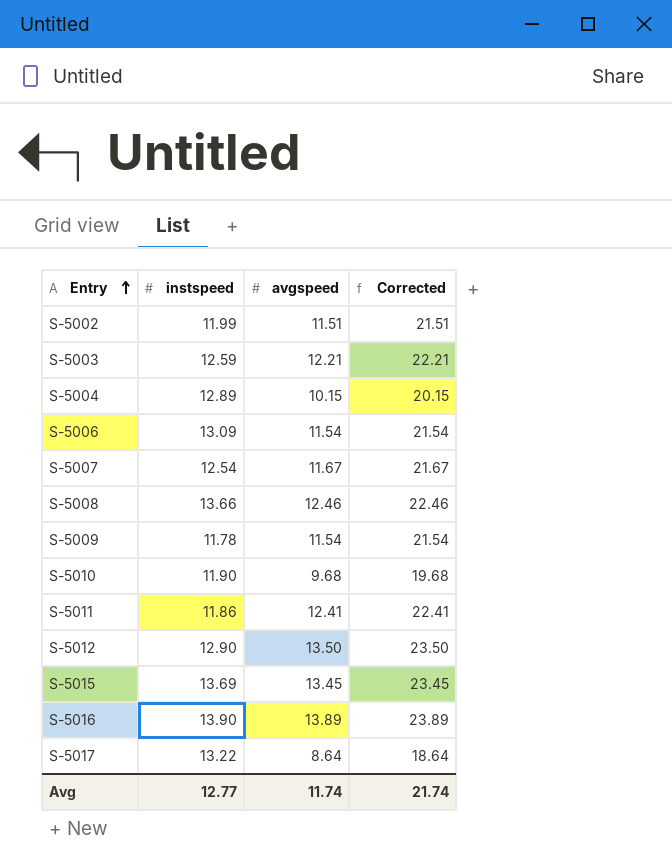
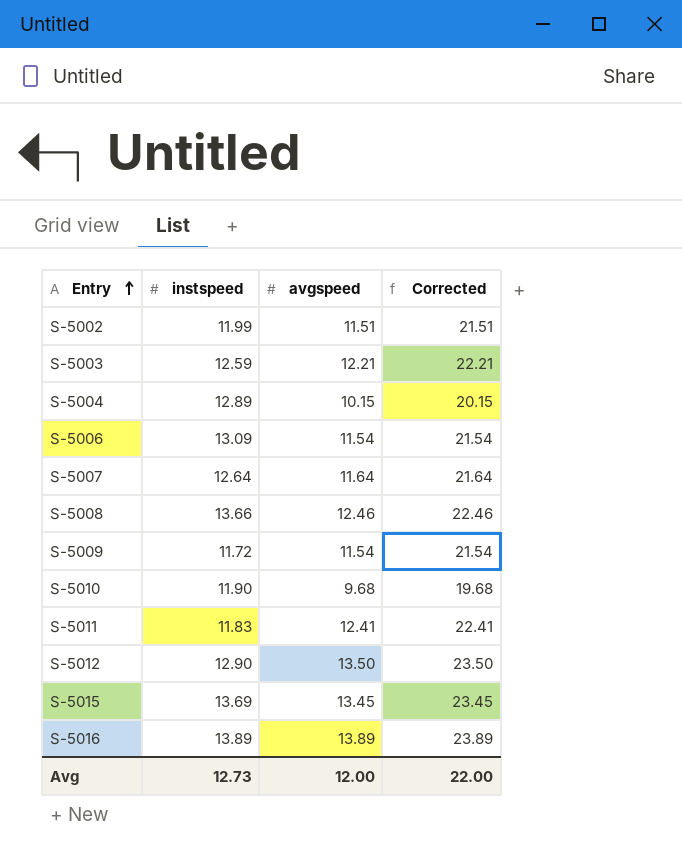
row S-5017: 13.22 | 8.64 | 18.64 -> none
S-5007 | instspeed: 12.54 -> 12.64
S-5007 | avgspeed: 11.67 -> 11.64
S-5007 | Corrected: 21.67 -> 21.64
S-5009 | instspeed: 11.78 -> 11.72
S-5011 | instspeed: 11.86 -> 11.83
S-5016 | instspeed: 13.90 -> 13.89
Avg | instspeed: 12.77 -> 12.73
Avg | avgspeed: 11.74 -> 12.00
Avg | Corrected: 21.74 -> 22.00

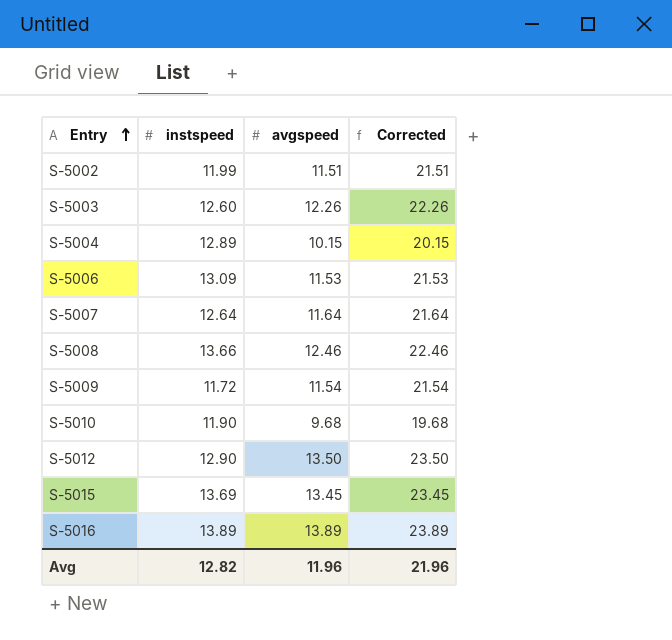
row S-5011: 11.83 | 12.41 | 22.41 -> none
S-5003 | instspeed: 12.59 -> 12.60
S-5003 | avgspeed: 12.21 -> 12.26
S-5003 | Corrected: 22.21 -> 22.26
S-5006 | avgspeed: 11.54 -> 11.53
S-5006 | Corrected: 21.54 -> 21.53
Avg | instspeed: 12.73 -> 12.82
Avg | avgspeed: 12.00 -> 11.96
Avg | Corrected: 22.00 -> 21.96

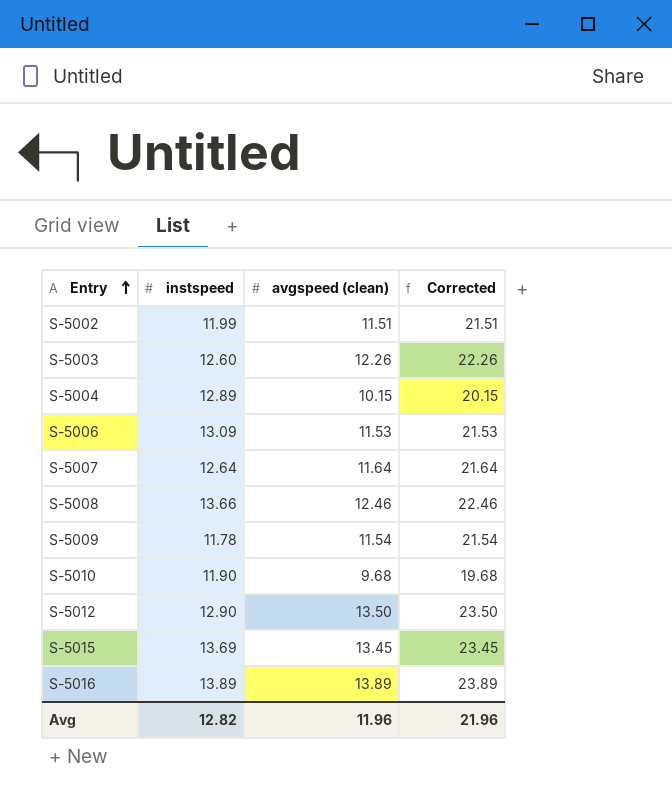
column name: avgspeed -> avgspeed (clean)
S-5009 | instspeed: 11.72 -> 11.78

